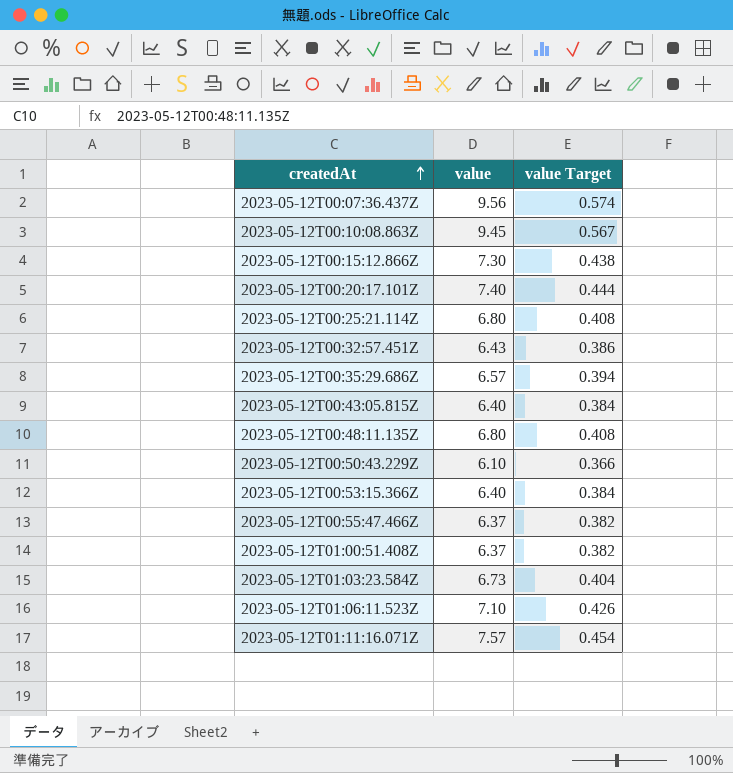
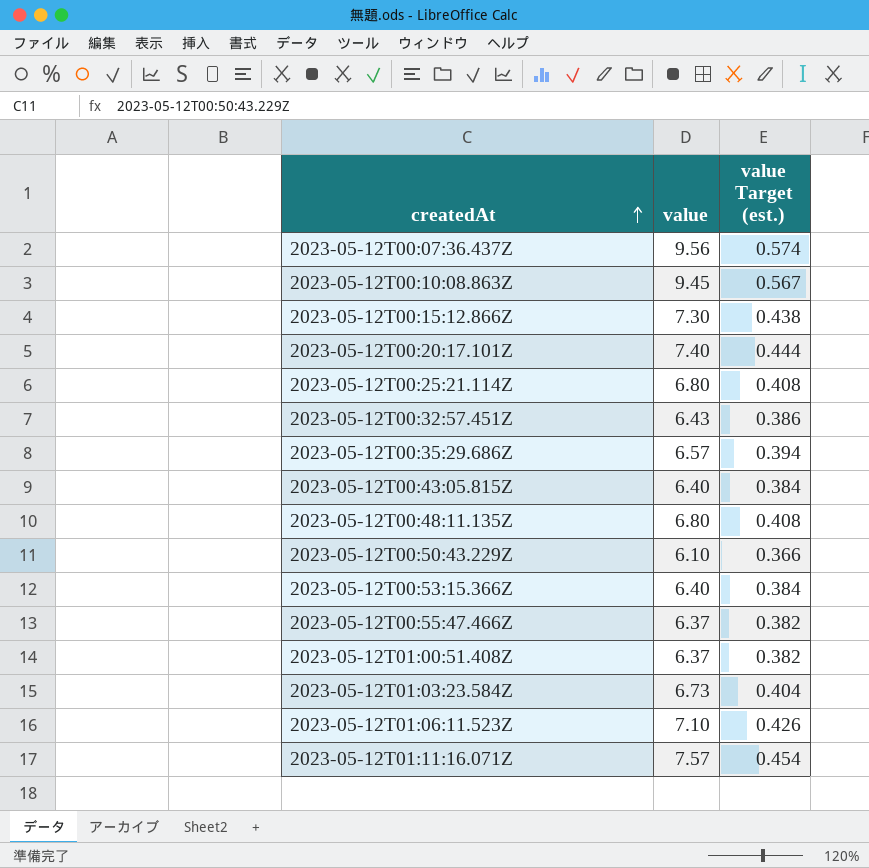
column name: value Target -> value Target (est.)

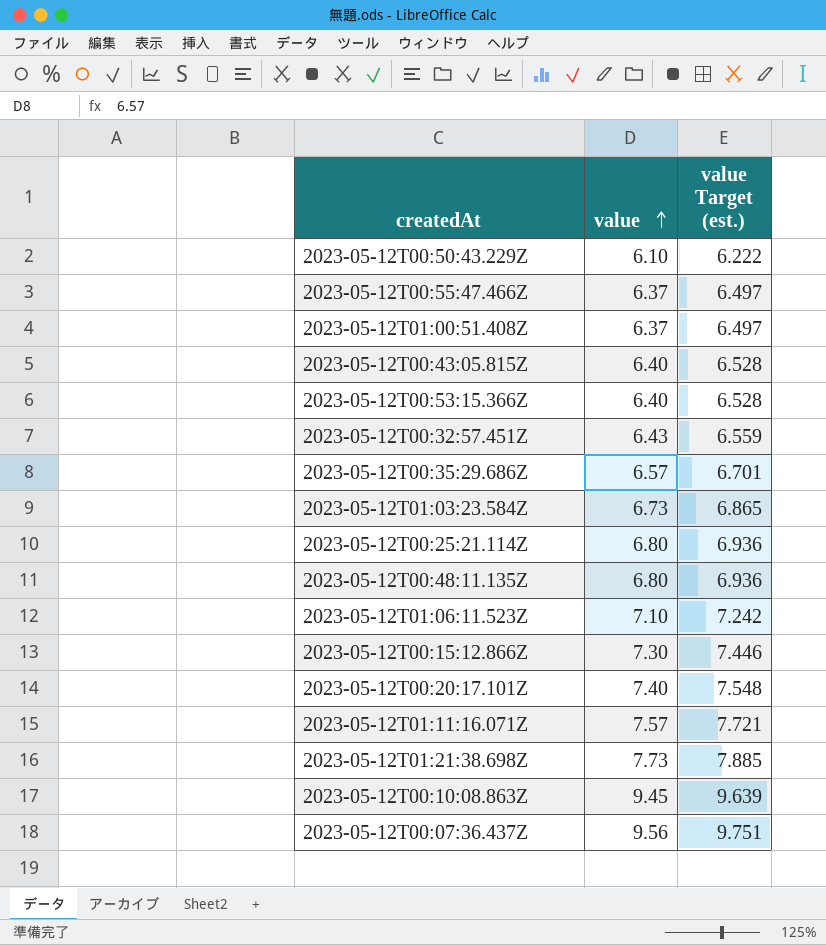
row order: createdAt ascending -> value ascending
column value Target (est.) | formula: [value] * 0.06 -> [value] * 1.02
row 2023-05-12T01:21:38.698Z: none -> 7.73 | 7.885

